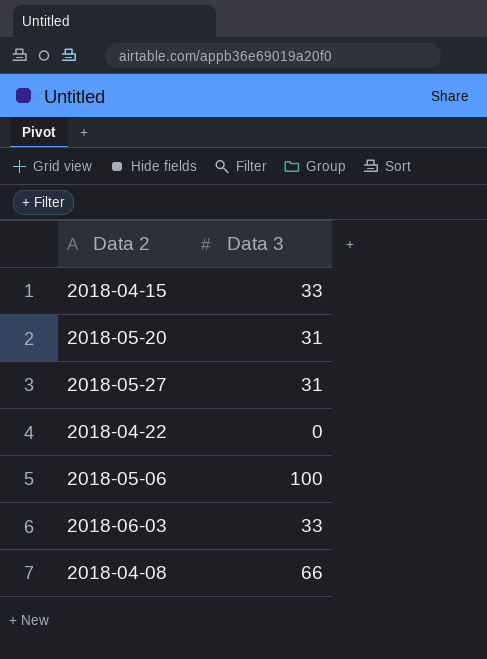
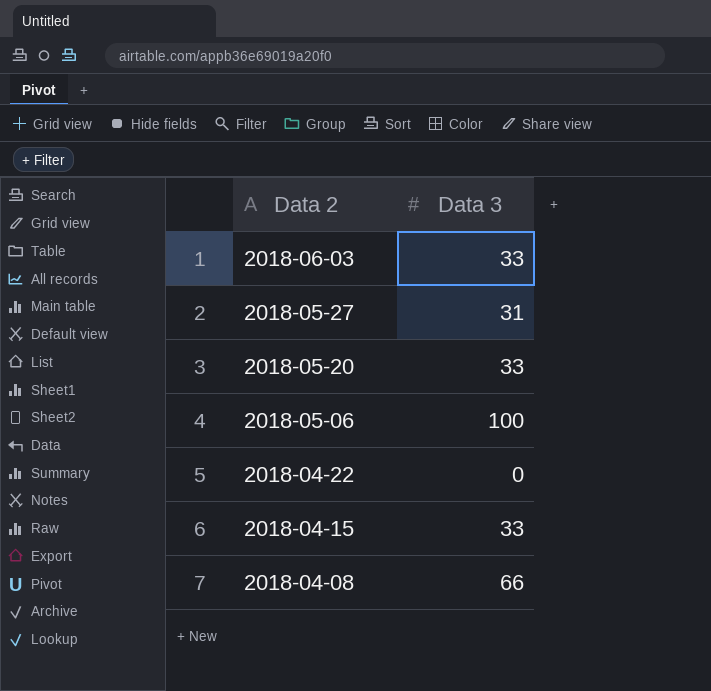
row order: none -> Data 2 descending
2018-05-20 | Data 3: 31 -> 33

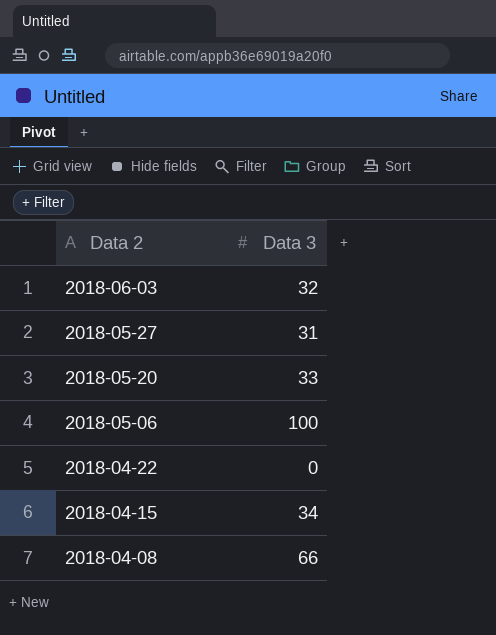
2018-06-03 | Data 3: 33 -> 32
2018-04-15 | Data 3: 33 -> 34

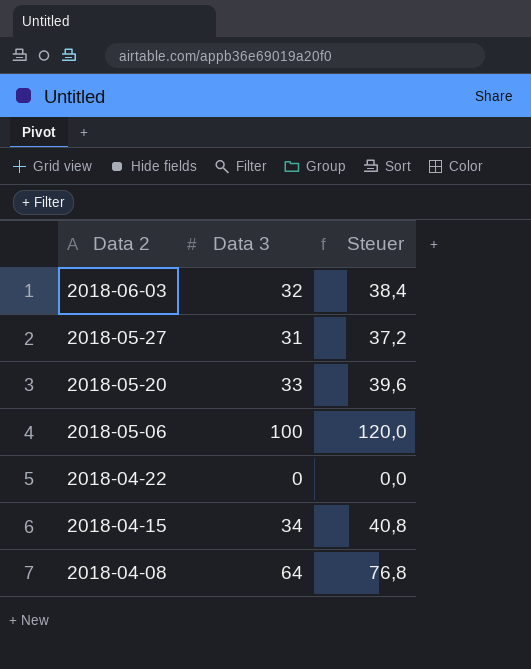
column Steuer | formula: none -> [Data 3] * 1,2
2018-04-08 | Data 3: 66 -> 64

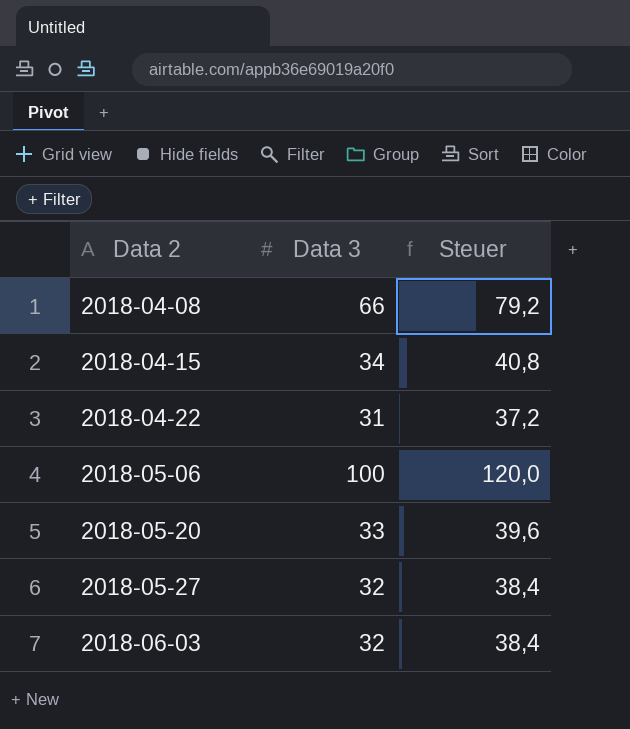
row order: Data 2 descending -> Data 2 ascending
2018-04-08 | Data 3: 64 -> 66
2018-04-08 | Steuer: 76,8 -> 79,2
2018-04-22 | Data 3: 0 -> 31
2018-04-22 | Steuer: 0,0 -> 37,2
2018-05-27 | Data 3: 31 -> 32
2018-05-27 | Steuer: 37,2 -> 38,4

